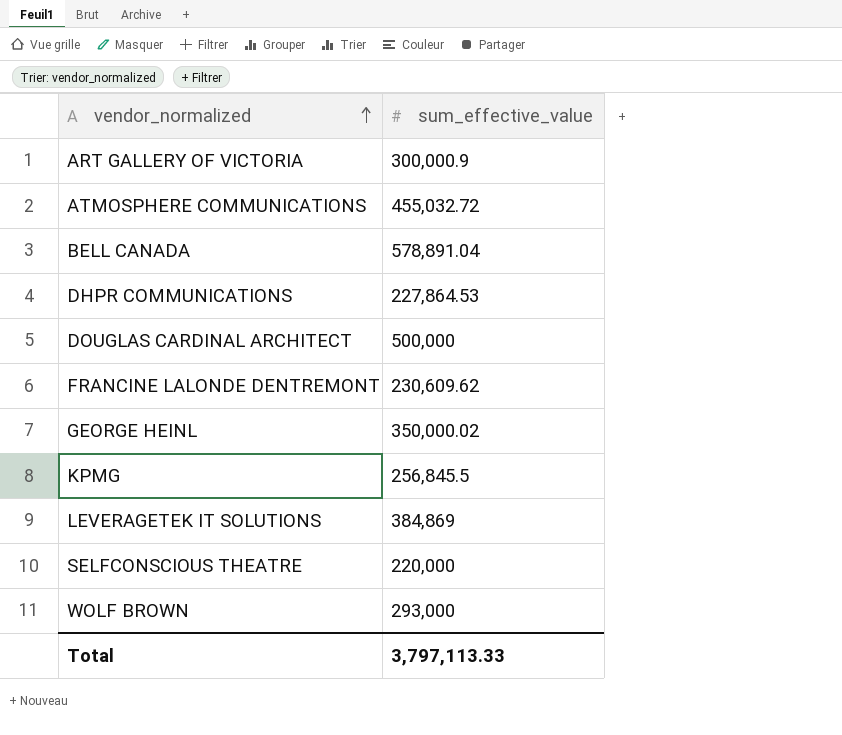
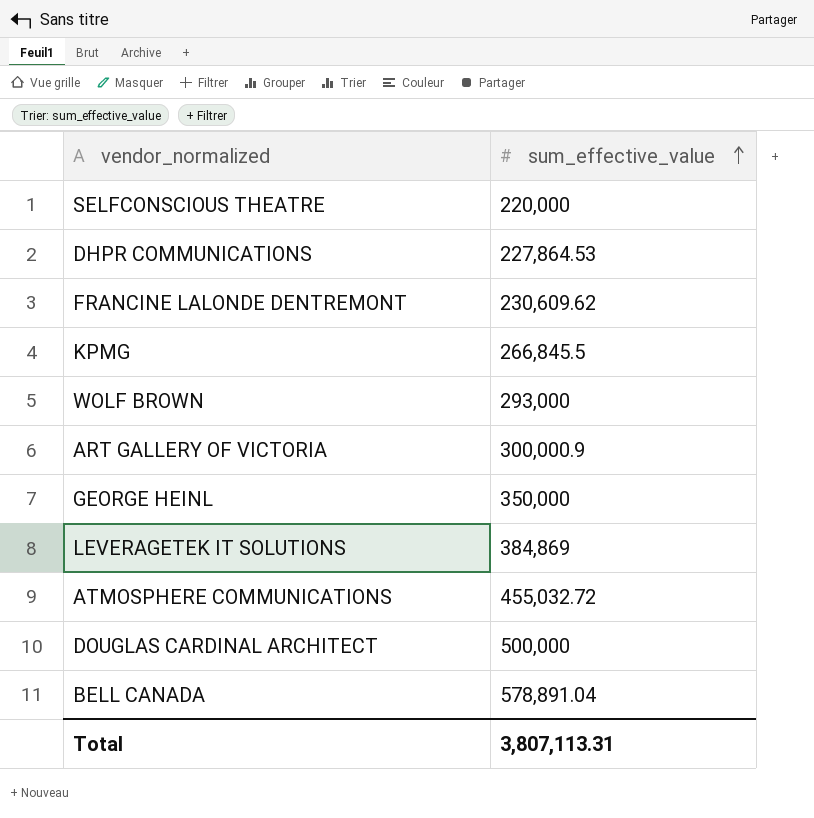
row order: vendor_normalized ascending -> sum_effective_value ascending
KPMG | sum_effective_value: 256,845.5 -> 266,845.5
GEORGE HEINL | sum_effective_value: 350,000.02 -> 350,000
Total | sum_effective_value: 3,797,113.33 -> 3,807,113.31

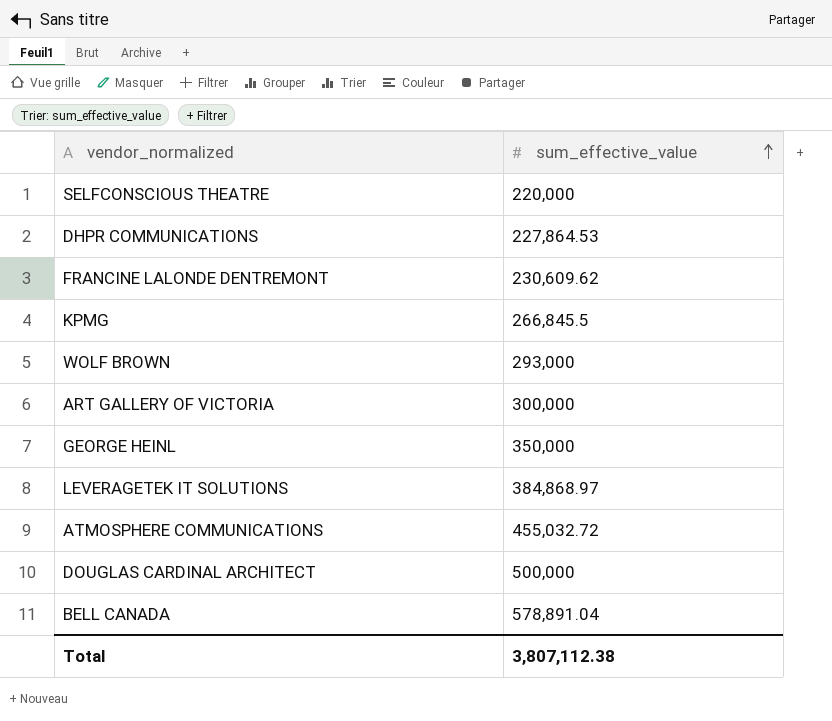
ART GALLERY OF VICTORIA | sum_effective_value: 300,000.9 -> 300,000
LEVERAGETEK IT SOLUTIONS | sum_effective_value: 384,869 -> 384,868.97
Total | sum_effective_value: 3,807,113.31 -> 3,807,112.38

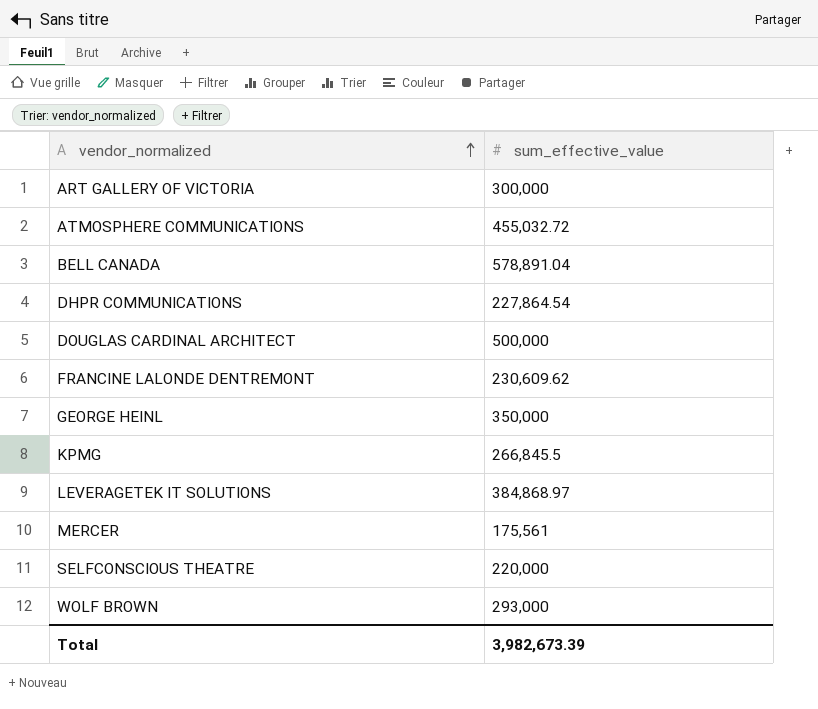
row order: sum_effective_value ascending -> vendor_normalized ascending
DHPR COMMUNICATIONS | sum_effective_value: 227,864.53 -> 227,864.54
row MERCER: none -> 175,561
Total | sum_effective_value: 3,807,112.38 -> 3,982,673.39

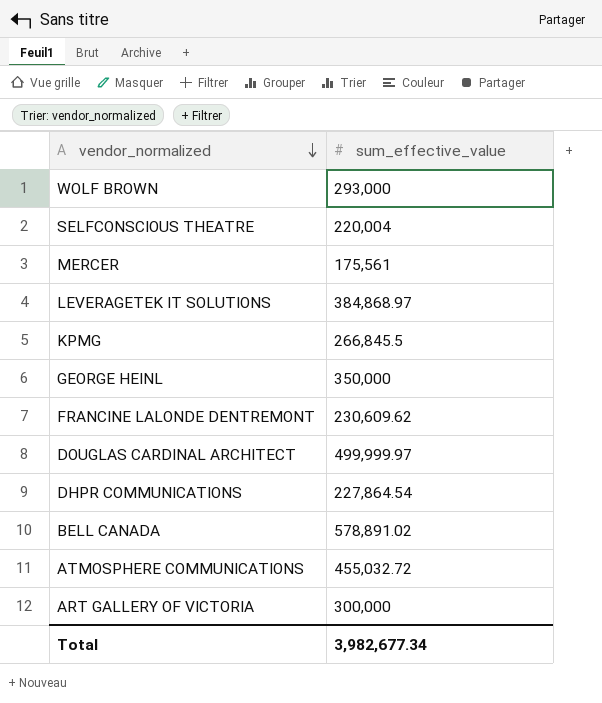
row order: vendor_normalized ascending -> vendor_normalized descending
SELFCONSCIOUS THEATRE | sum_effective_value: 220,000 -> 220,004
DOUGLAS CARDINAL ARCHITECT | sum_effective_value: 500,000 -> 499,999.97
BELL CANADA | sum_effective_value: 578,891.04 -> 578,891.02
Total | sum_effective_value: 3,982,673.39 -> 3,982,677.34

